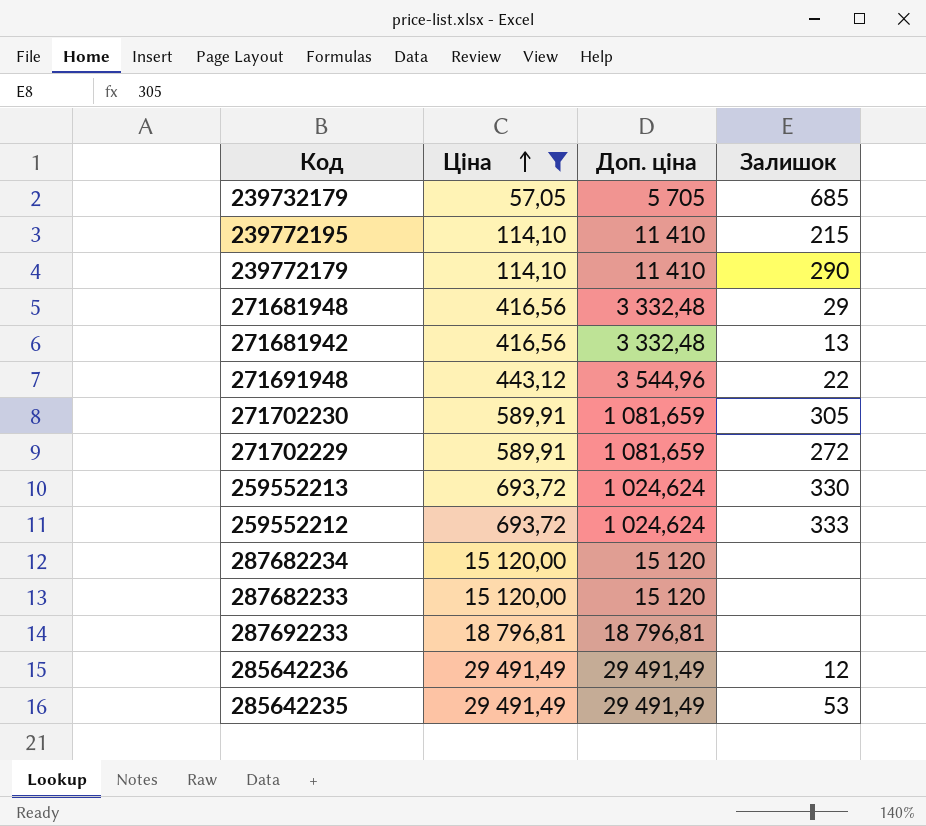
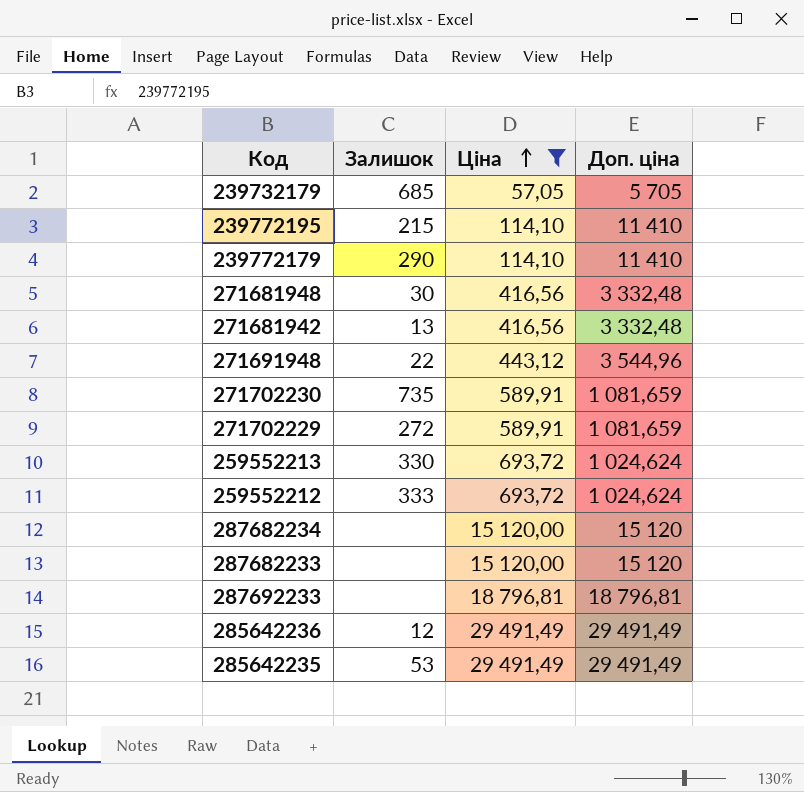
column Залишок | position: 4 -> 2
271681948 | Залишок: 29 -> 30
271702230 | Залишок: 305 -> 735

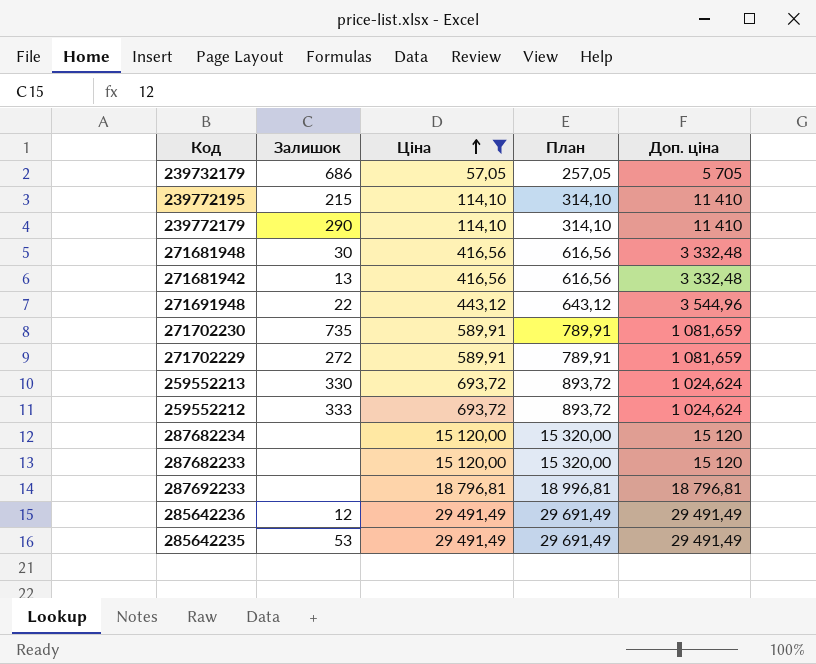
column План | formula: none -> [Ціна] + 200
239732179 | Залишок: 685 -> 686

